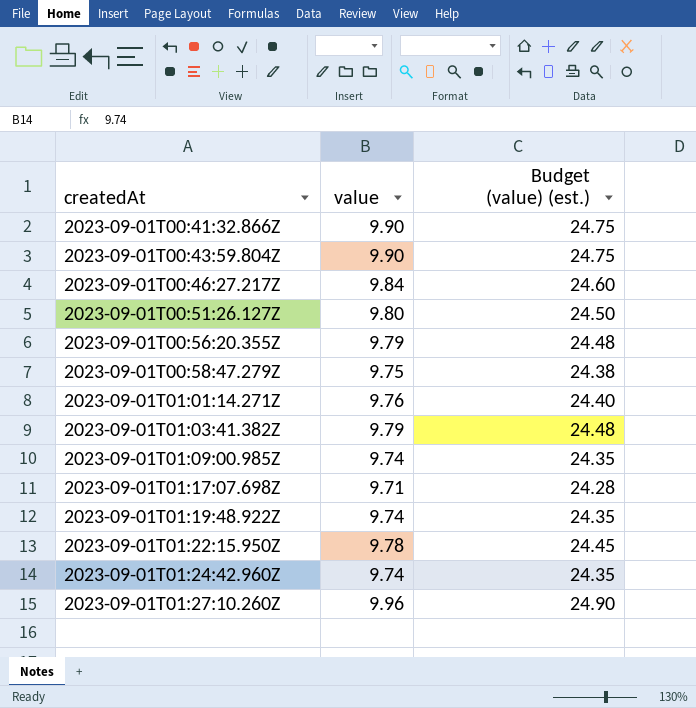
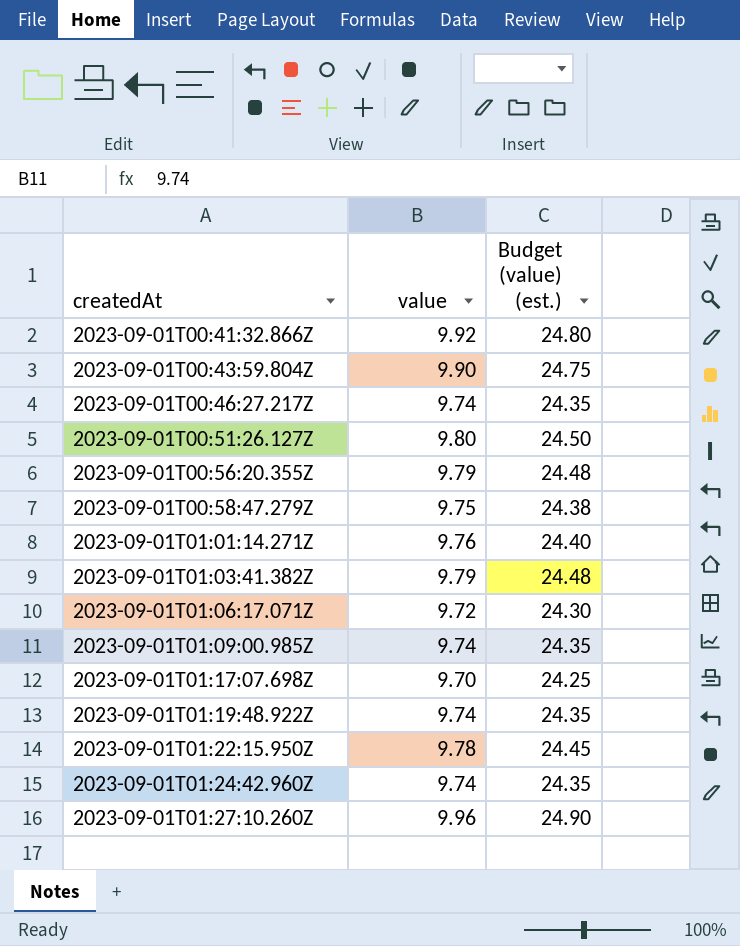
2023-09-01T00:41:32.866Z | value: 9.90 -> 9.92
2023-09-01T00:41:32.866Z | Budget (value) (est.): 24.75 -> 24.80
2023-09-01T00:46:27.217Z | value: 9.84 -> 9.74
2023-09-01T00:46:27.217Z | Budget (value) (est.): 24.60 -> 24.35
row 2023-09-01T01:06:17.071Z: none -> 9.72 | 24.30
2023-09-01T01:17:07.698Z | value: 9.71 -> 9.70
2023-09-01T01:17:07.698Z | Budget (value) (est.): 24.28 -> 24.25

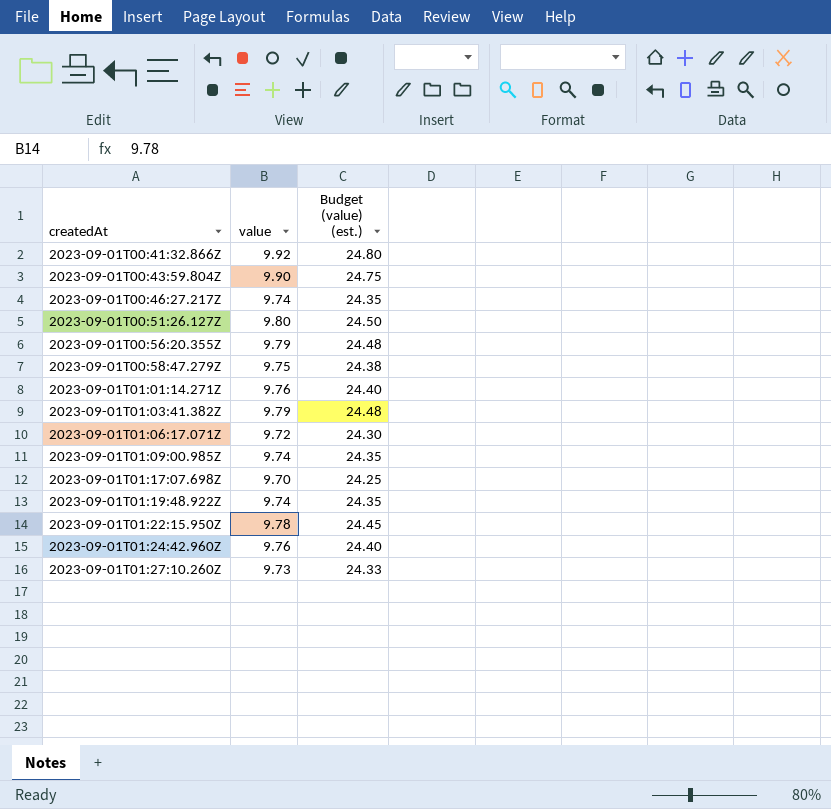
2023-09-01T01:24:42.960Z | value: 9.74 -> 9.76
2023-09-01T01:24:42.960Z | Budget (value) (est.): 24.35 -> 24.40
2023-09-01T01:27:10.260Z | value: 9.96 -> 9.73
2023-09-01T01:27:10.260Z | Budget (value) (est.): 24.90 -> 24.33

